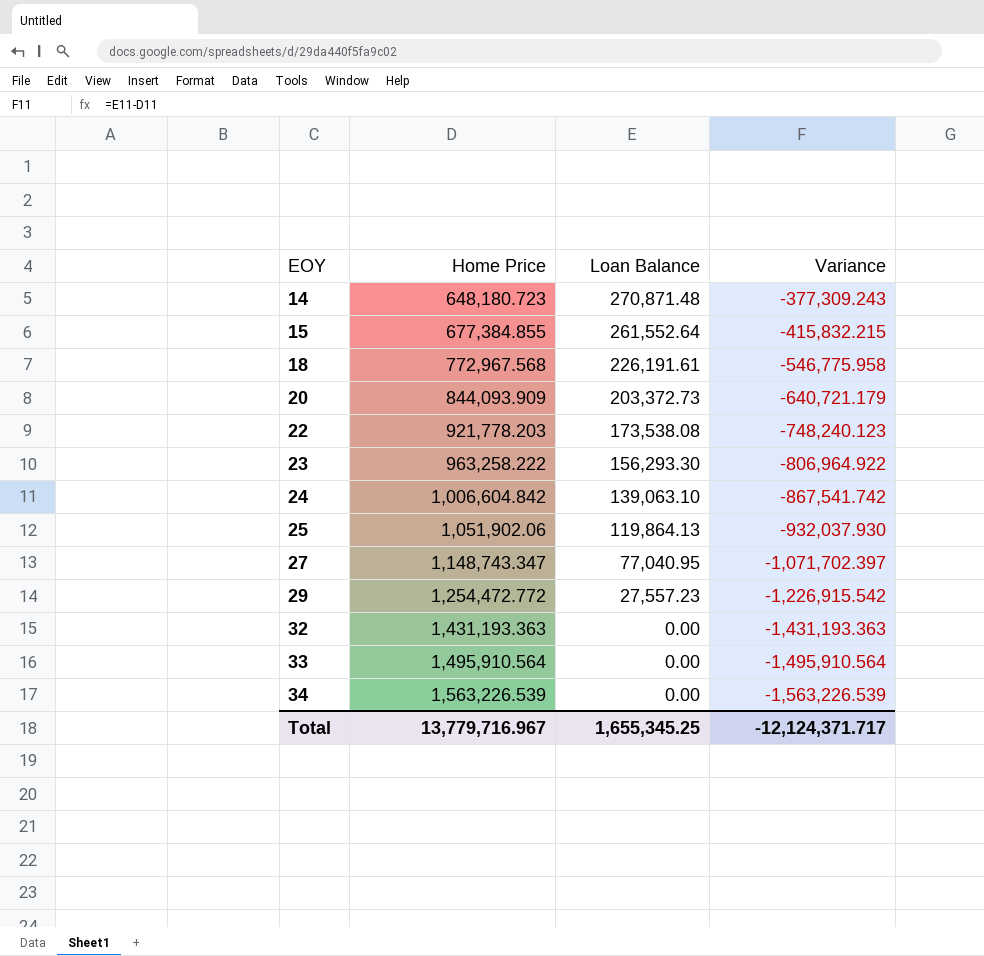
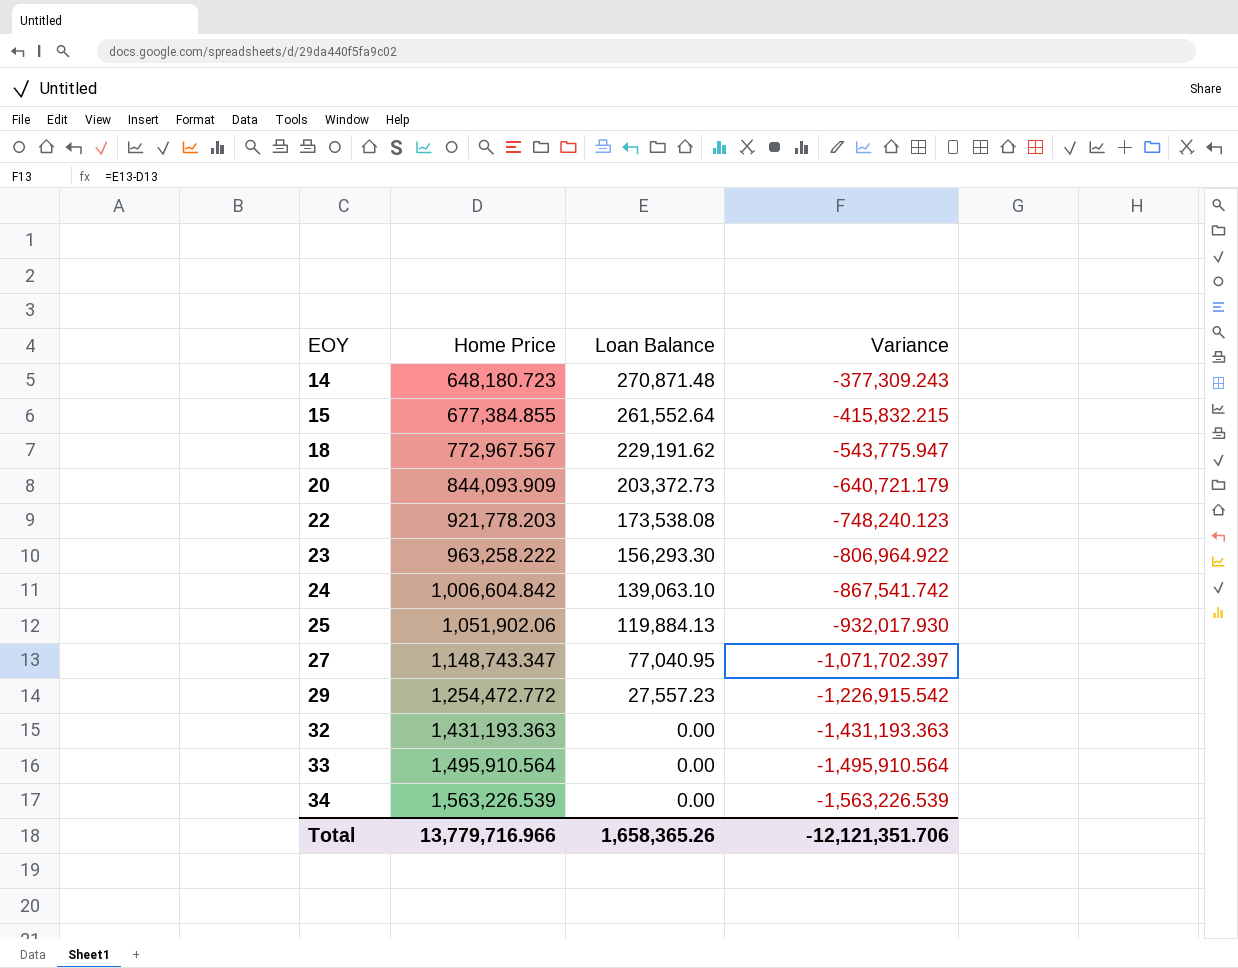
18 | Home Price: 772,967.568 -> 772,967.567
18 | Loan Balance: 226,191.61 -> 229,191.62
18 | Variance: -546,775.958 -> -543,775.947
25 | Loan Balance: 119,864.13 -> 119,884.13
25 | Variance: -932,037.930 -> -932,017.930
Total | Home Price: 13,779,716.967 -> 13,779,716.966
Total | Loan Balance: 1,655,345.25 -> 1,658,365.26
Total | Variance: -12,124,371.717 -> -12,121,351.706

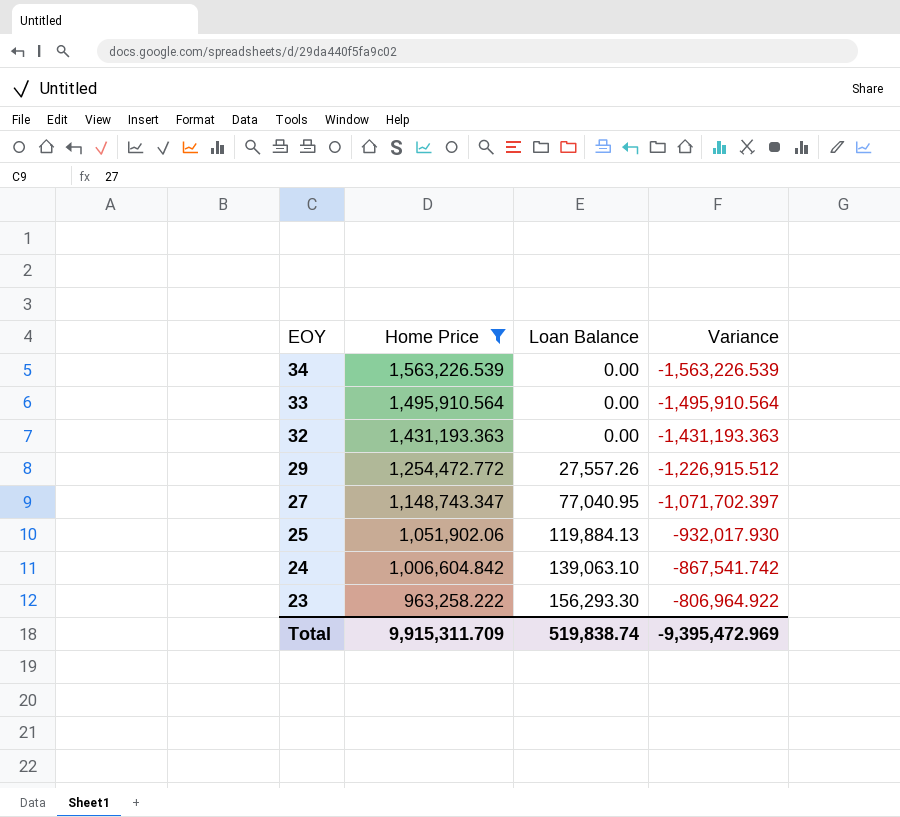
filter: none -> Home Price >= 963,258.222
row order: EOY ascending -> EOY descending
29 | Loan Balance: 27,557.23 -> 27,557.26
29 | Variance: -1,226,915.542 -> -1,226,915.512
Total | Home Price: 13,779,716.966 -> 9,915,311.709
Total | Loan Balance: 1,658,365.26 -> 519,838.74
Total | Variance: -12,121,351.706 -> -9,395,472.969

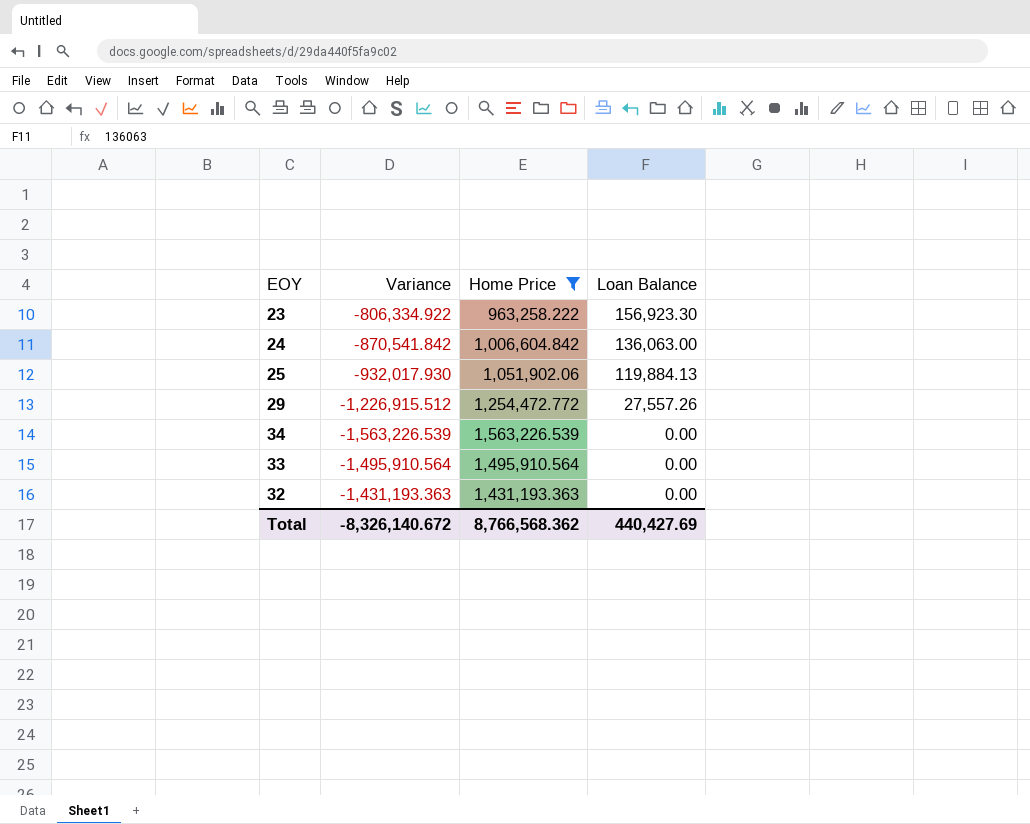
row order: EOY descending -> Loan Balance descending
column Variance | position: 4 -> 2
row 27: 1,148,743.347 | 77,040.95 | -1,071,702.397 -> none
23 | Variance: -806,964.922 -> -806,334.922
23 | Loan Balance: 156,293.30 -> 156,923.30
24 | Variance: -867,541.742 -> -870,541.842
24 | Loan Balance: 139,063.10 -> 136,063.00
Total | Variance: -9,395,472.969 -> -8,326,140.672
Total | Home Price: 9,915,311.709 -> 8,766,568.362
Total | Loan Balance: 519,838.74 -> 440,427.69

